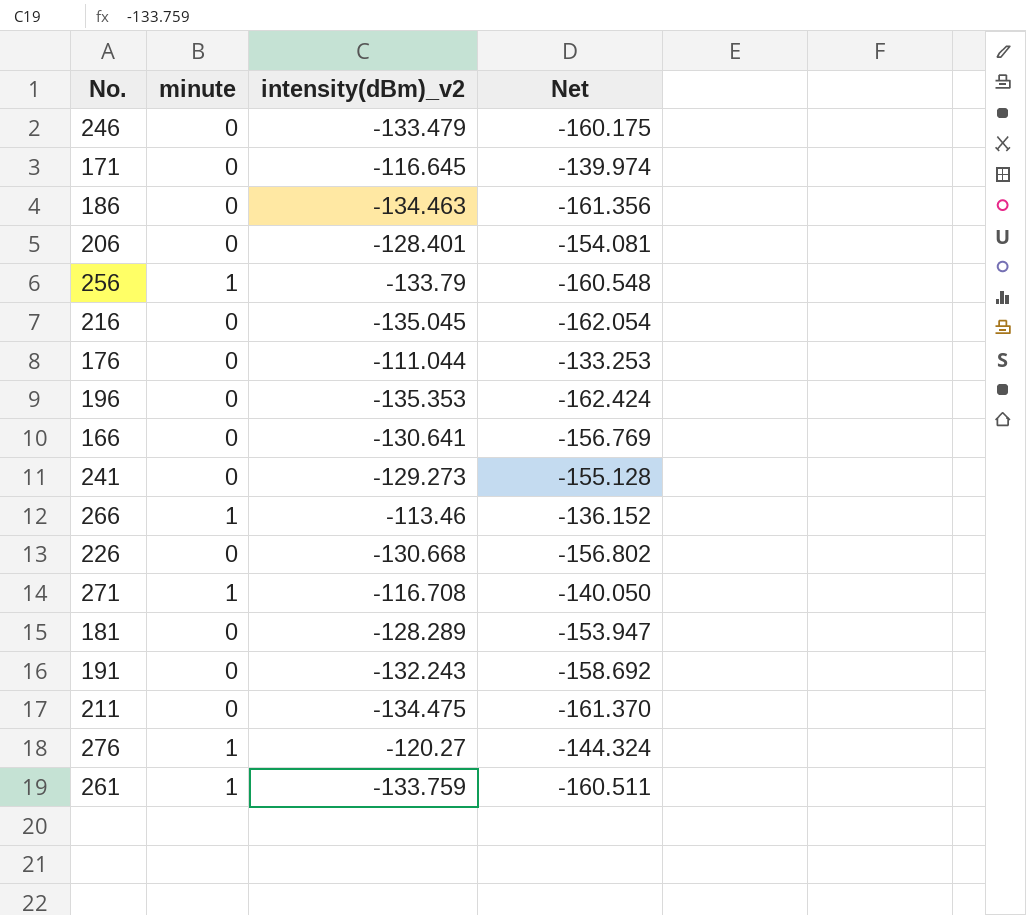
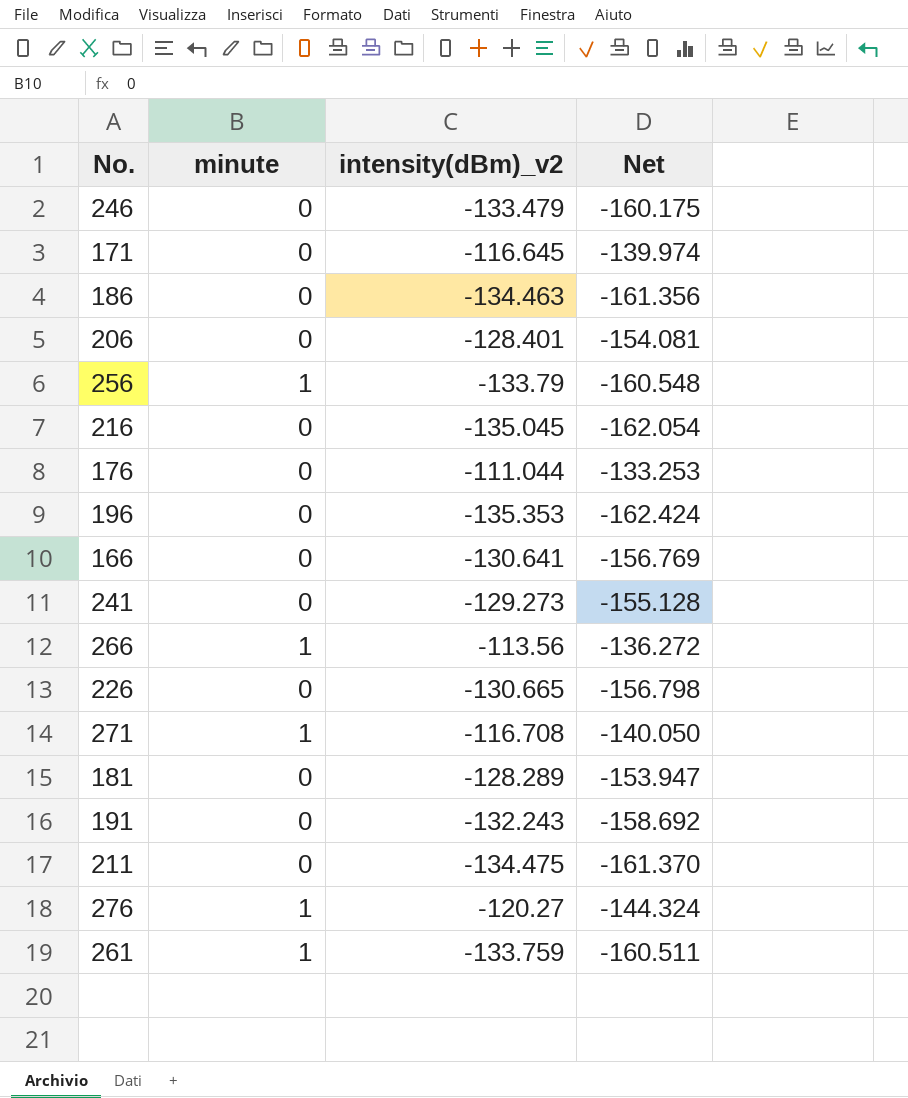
266 | intensity(dBm)_v2: -113.46 -> -113.56
266 | Net: -136.152 -> -136.272
226 | intensity(dBm)_v2: -130.668 -> -130.665
226 | Net: -156.802 -> -156.798

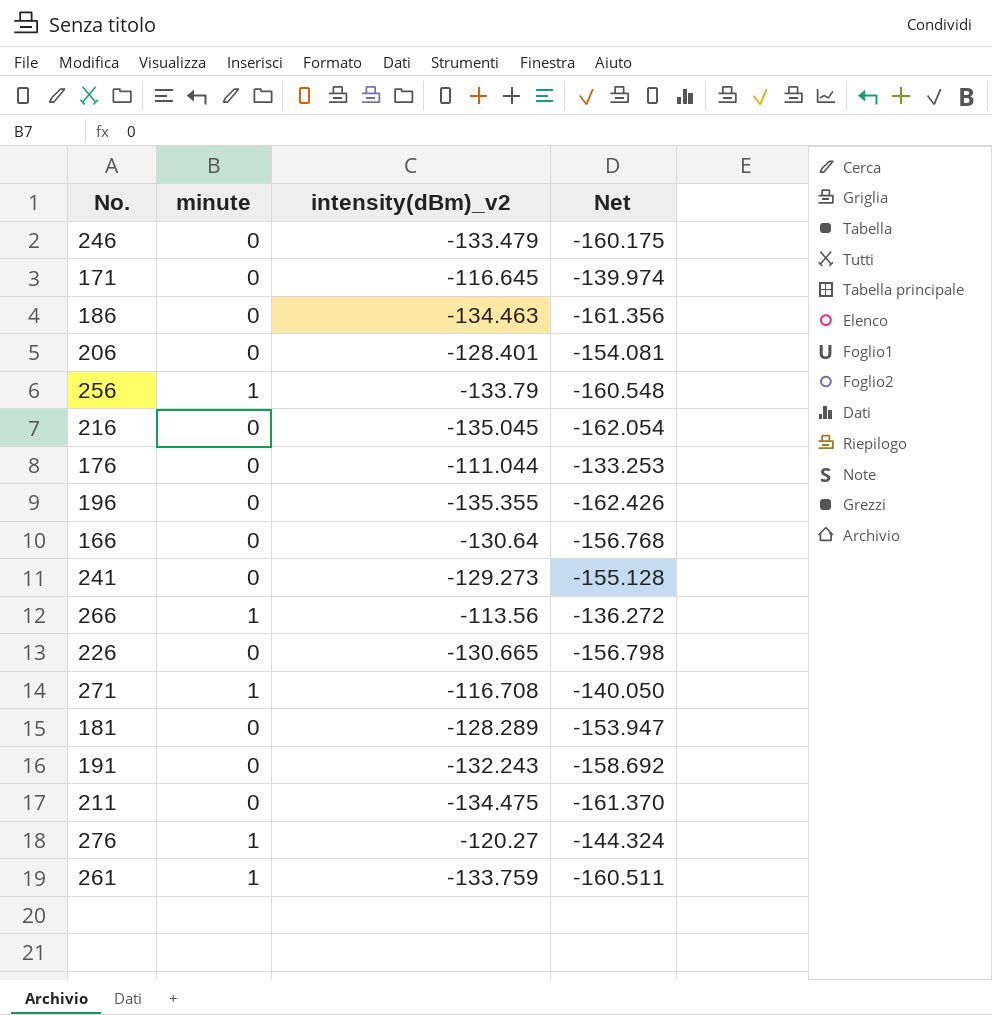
196 | intensity(dBm)_v2: -135.353 -> -135.355
196 | Net: -162.424 -> -162.426
166 | intensity(dBm)_v2: -130.641 -> -130.64
166 | Net: -156.769 -> -156.768

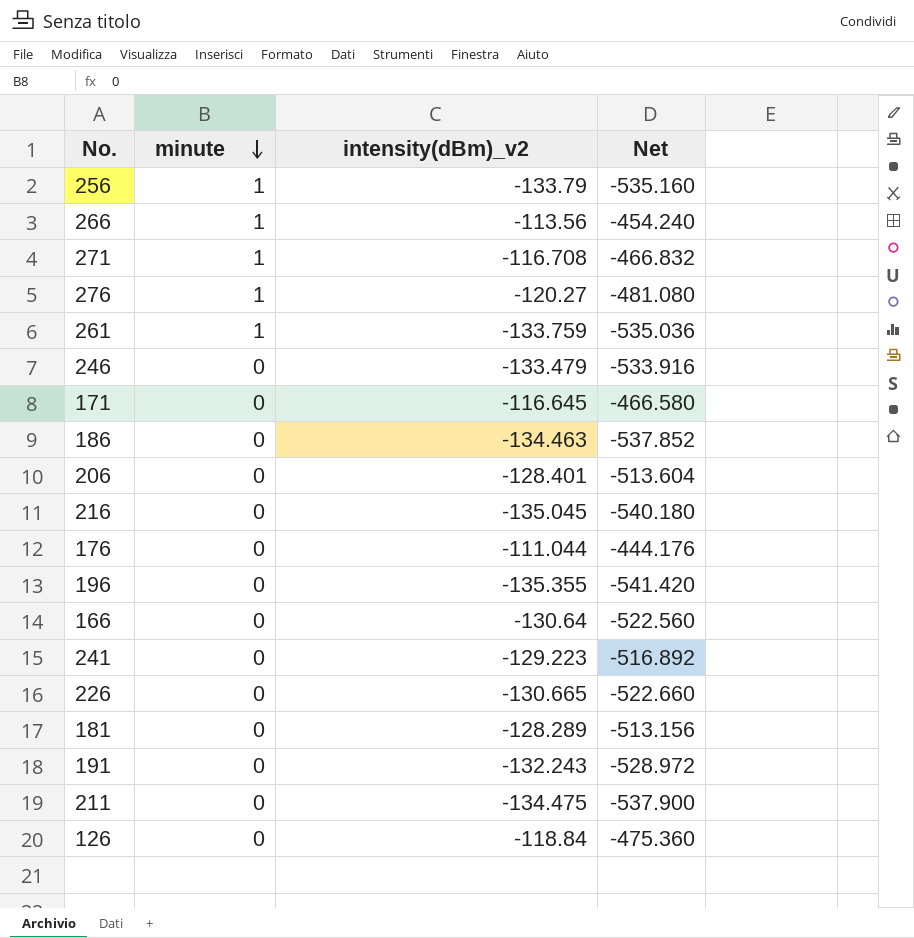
row order: none -> minute descending
column Net | formula: [intensity(dBm)_v2] * 1.2 -> [intensity(dBm)_v2] * 4
241 | intensity(dBm)_v2: -129.273 -> -129.223
row 126: none -> 0 | -118.84 | -475.360

